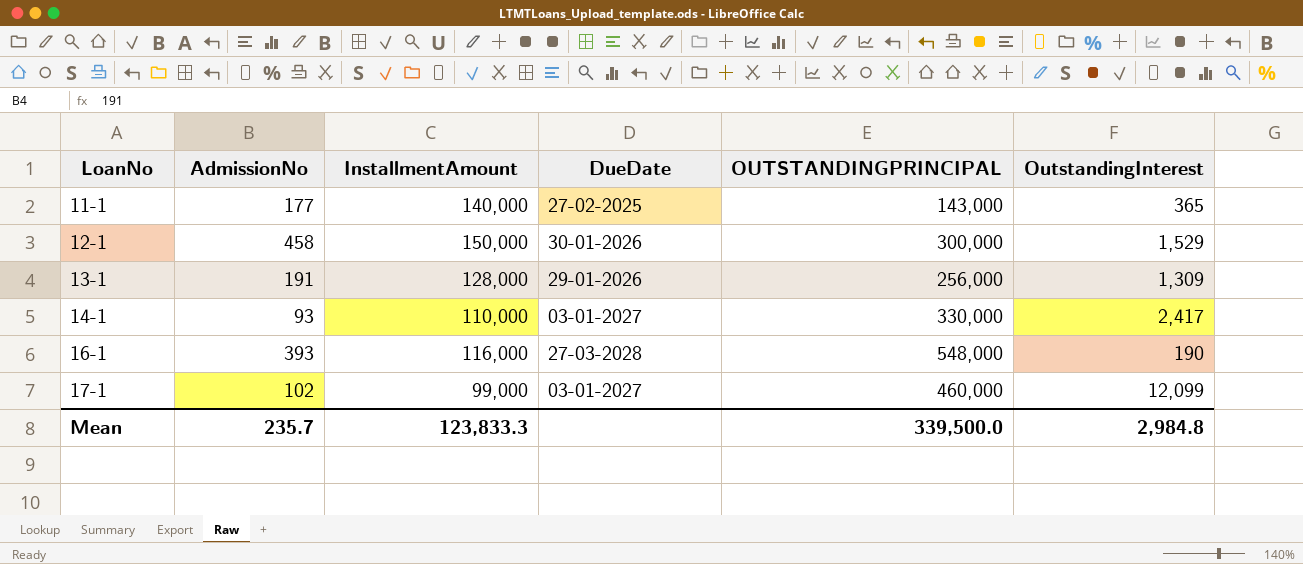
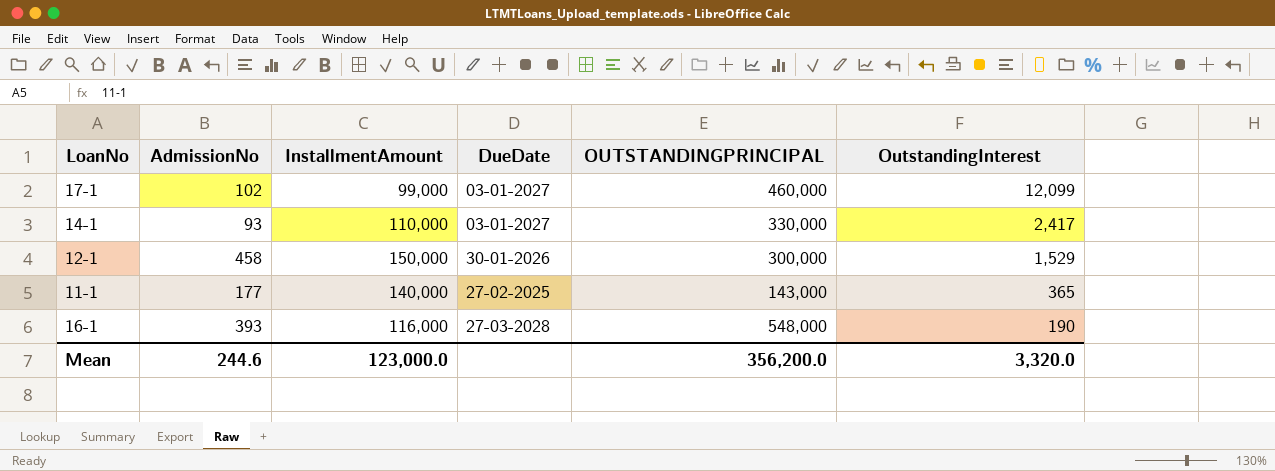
row order: LoanNo ascending -> OutstandingInterest descending
row 13-1: 191 | 128,000 | 29-01-2026 | 256,000 | 1,309 -> none
Mean | AdmissionNo: 235.7 -> 244.6
Mean | InstallmentAmount: 123,833.3 -> 123,000.0
Mean | OUTSTANDINGPRINCIPAL: 339,500.0 -> 356,200.0
Mean | OutstandingInterest: 2,984.8 -> 3,320.0

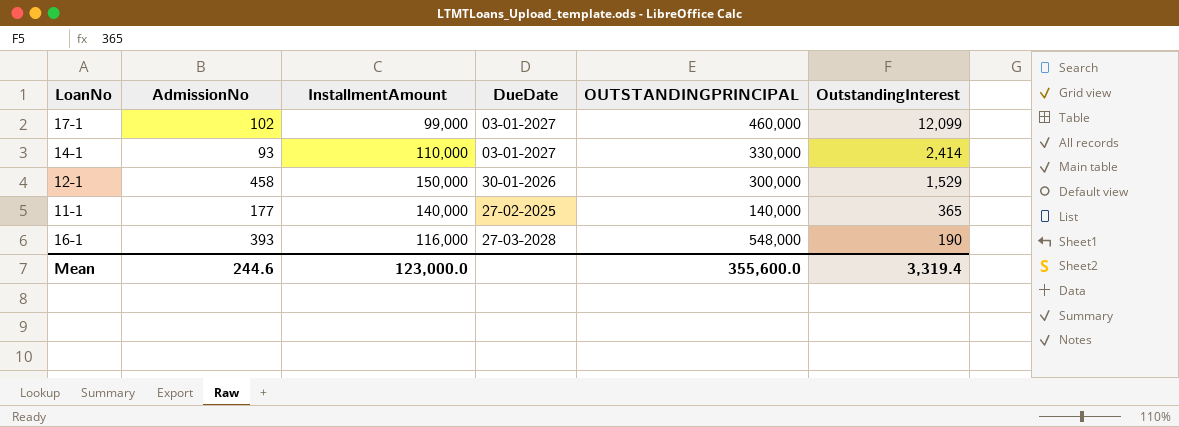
14-1 | OutstandingInterest: 2,417 -> 2,414
11-1 | OUTSTANDINGPRINCIPAL: 143,000 -> 140,000
Mean | OUTSTANDINGPRINCIPAL: 356,200.0 -> 355,600.0
Mean | OutstandingInterest: 3,320.0 -> 3,319.4

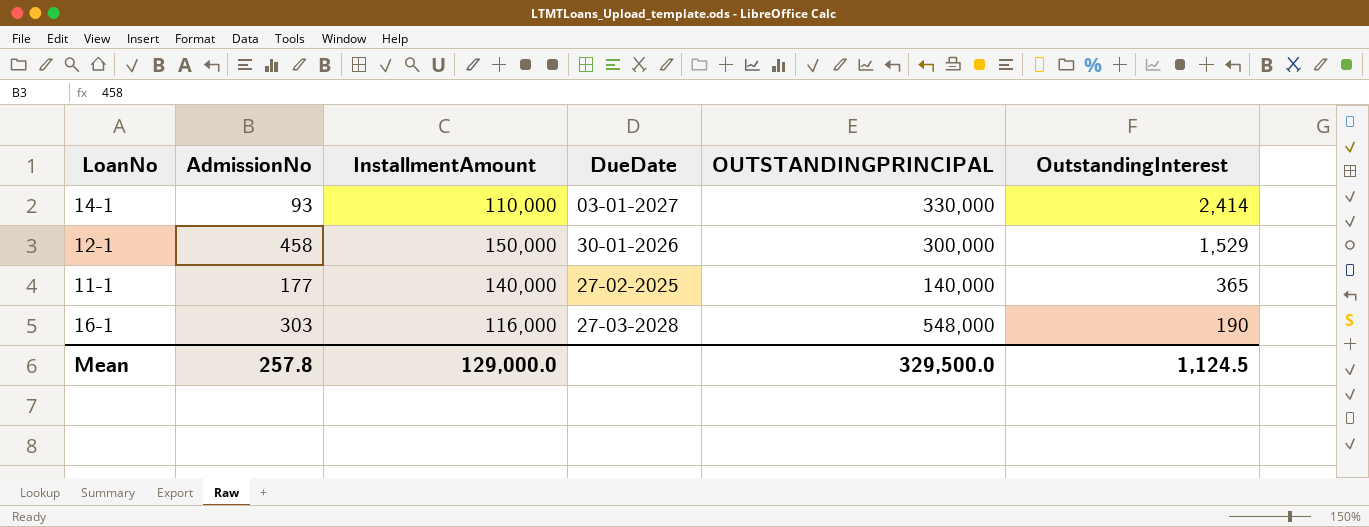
row 17-1: 102 | 99,000 | 03-01-2027 | 460,000 | 12,099 -> none
16-1 | AdmissionNo: 393 -> 303
Mean | AdmissionNo: 244.6 -> 257.8
Mean | InstallmentAmount: 123,000.0 -> 129,000.0
Mean | OUTSTANDINGPRINCIPAL: 355,600.0 -> 329,500.0
Mean | OutstandingInterest: 3,319.4 -> 1,124.5

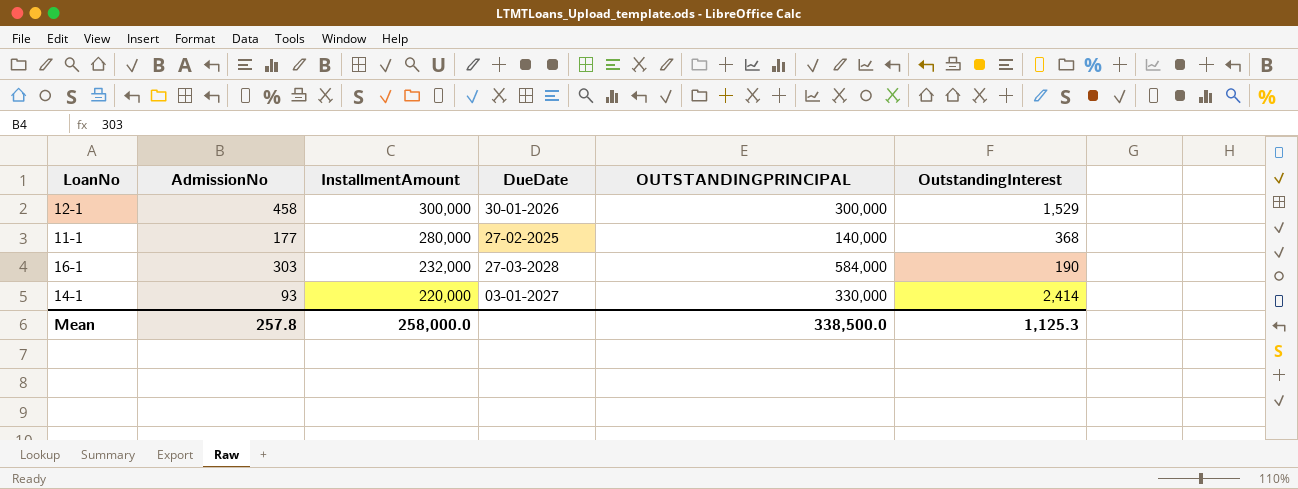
row order: OutstandingInterest descending -> InstallmentAmount descending
12-1 | InstallmentAmount: 150,000 -> 300,000
11-1 | InstallmentAmount: 140,000 -> 280,000
11-1 | OutstandingInterest: 365 -> 368
16-1 | InstallmentAmount: 116,000 -> 232,000
16-1 | OUTSTANDINGPRINCIPAL: 548,000 -> 584,000
14-1 | InstallmentAmount: 110,000 -> 220,000
Mean | InstallmentAmount: 129,000.0 -> 258,000.0
Mean | OUTSTANDINGPRINCIPAL: 329,500.0 -> 338,500.0
Mean | OutstandingInterest: 1,124.5 -> 1,125.3

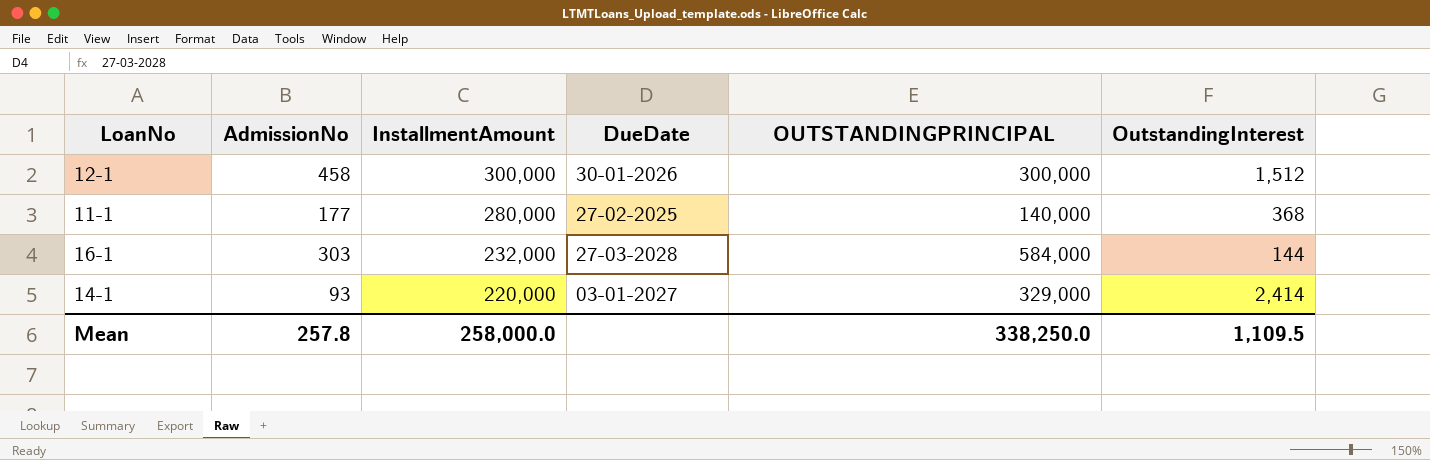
12-1 | OutstandingInterest: 1,529 -> 1,512
16-1 | OutstandingInterest: 190 -> 144
14-1 | OUTSTANDINGPRINCIPAL: 330,000 -> 329,000
Mean | OUTSTANDINGPRINCIPAL: 338,500.0 -> 338,250.0
Mean | OutstandingInterest: 1,125.3 -> 1,109.5

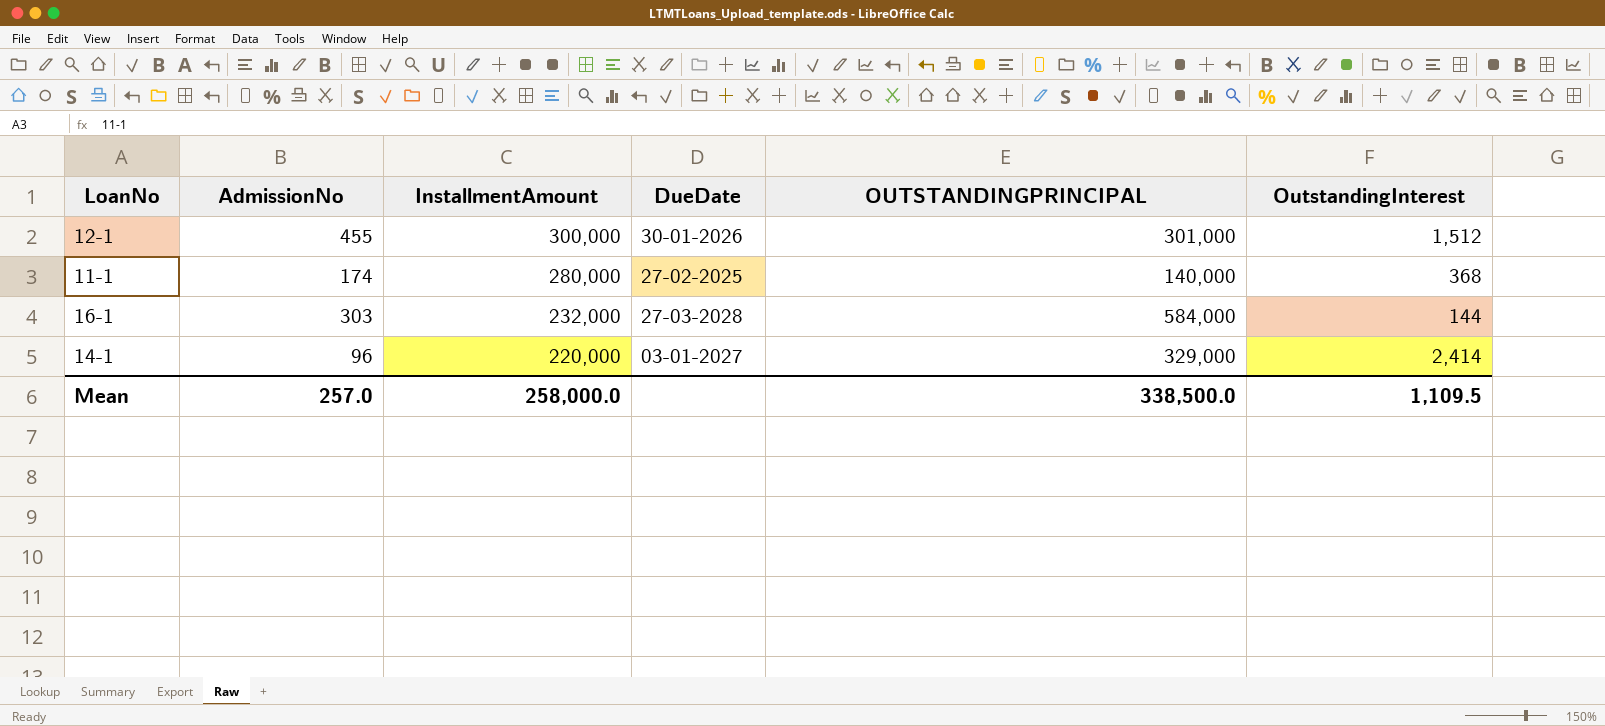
12-1 | AdmissionNo: 458 -> 455
12-1 | OUTSTANDINGPRINCIPAL: 300,000 -> 301,000
11-1 | AdmissionNo: 177 -> 174
14-1 | AdmissionNo: 93 -> 96
Mean | AdmissionNo: 257.8 -> 257.0
Mean | OUTSTANDINGPRINCIPAL: 338,250.0 -> 338,500.0

